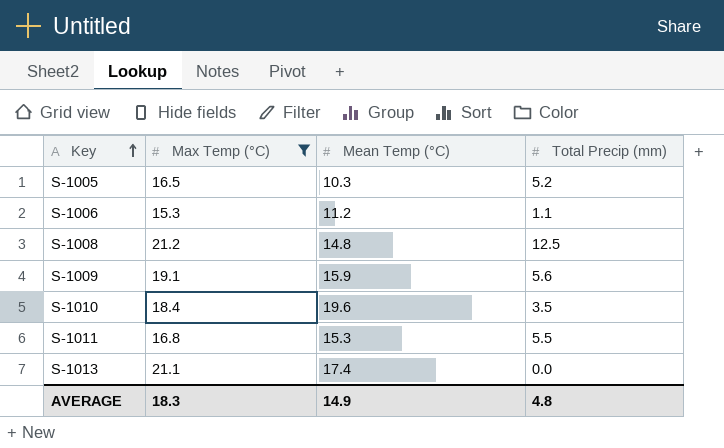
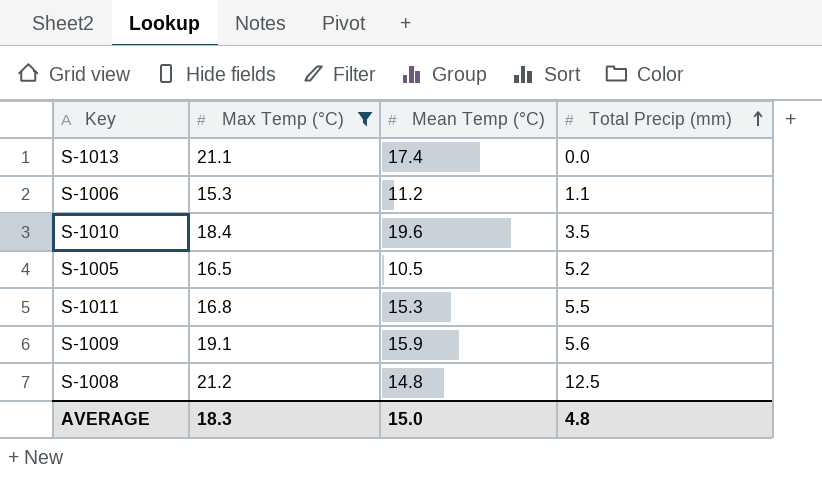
row order: Key ascending -> Total Precip (mm) ascending
S-1005 | Mean Temp (°C): 10.3 -> 10.5
AVERAGE | Mean Temp (°C): 14.9 -> 15.0

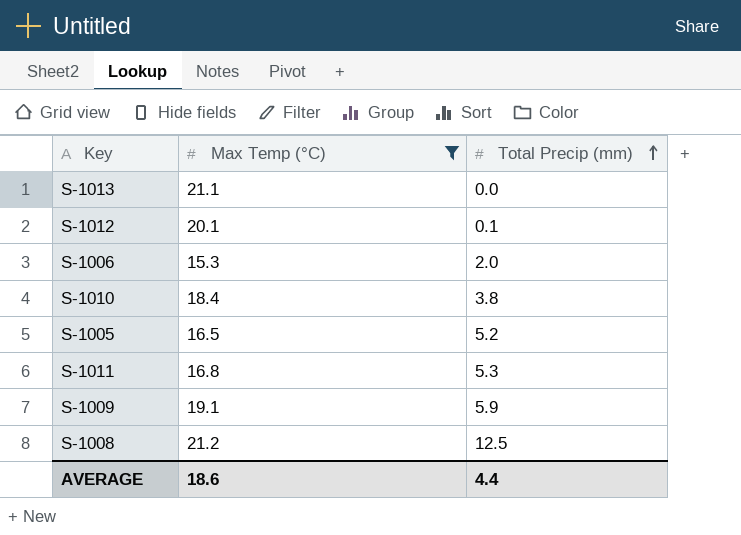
column Mean Temp (°C) | position: 3 -> none
row S-1012: none -> 20.1 | 0.1
S-1006 | Total Precip (mm): 1.1 -> 2.0
S-1010 | Total Precip (mm): 3.5 -> 3.8
S-1011 | Total Precip (mm): 5.5 -> 5.3
S-1009 | Total Precip (mm): 5.6 -> 5.9
AVERAGE | Max Temp (°C): 18.3 -> 18.6
AVERAGE | Total Precip (mm): 4.8 -> 4.4

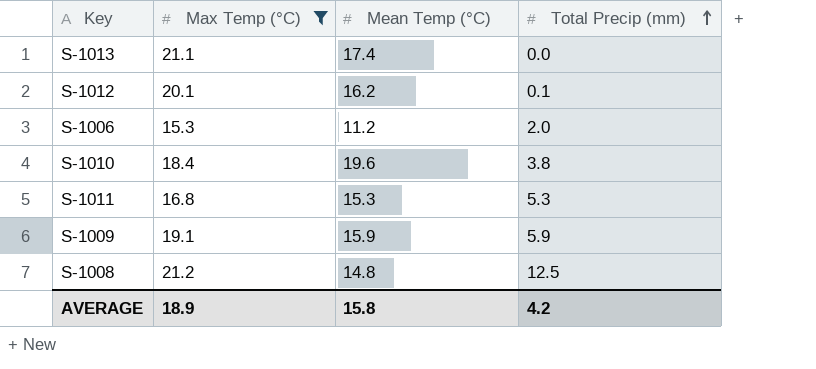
column Mean Temp (°C) | position: none -> 3
row S-1005: 16.5 | 5.2 -> none
AVERAGE | Max Temp (°C): 18.6 -> 18.9
AVERAGE | Total Precip (mm): 4.4 -> 4.2

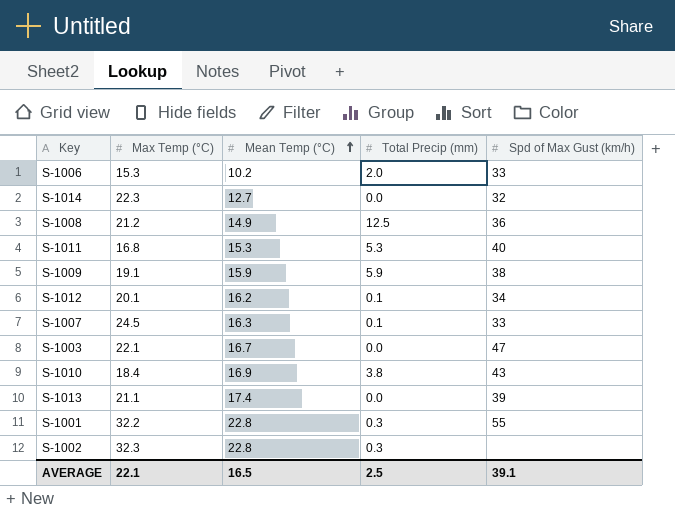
filter: Max Temp (°C) <= 21.2 -> none
row order: Total Precip (mm) ascending -> Mean Temp (°C) ascending
column Spd of Max Gust (km/h) | position: none -> 5
S-1006 | Mean Temp (°C): 11.2 -> 10.2
S-1008 | Mean Temp (°C): 14.8 -> 14.9
S-1010 | Mean Temp (°C): 19.6 -> 16.9
AVERAGE | Max Temp (°C): 18.9 -> 22.1
AVERAGE | Mean Temp (°C): 15.8 -> 16.5
AVERAGE | Total Precip (mm): 4.2 -> 2.5

